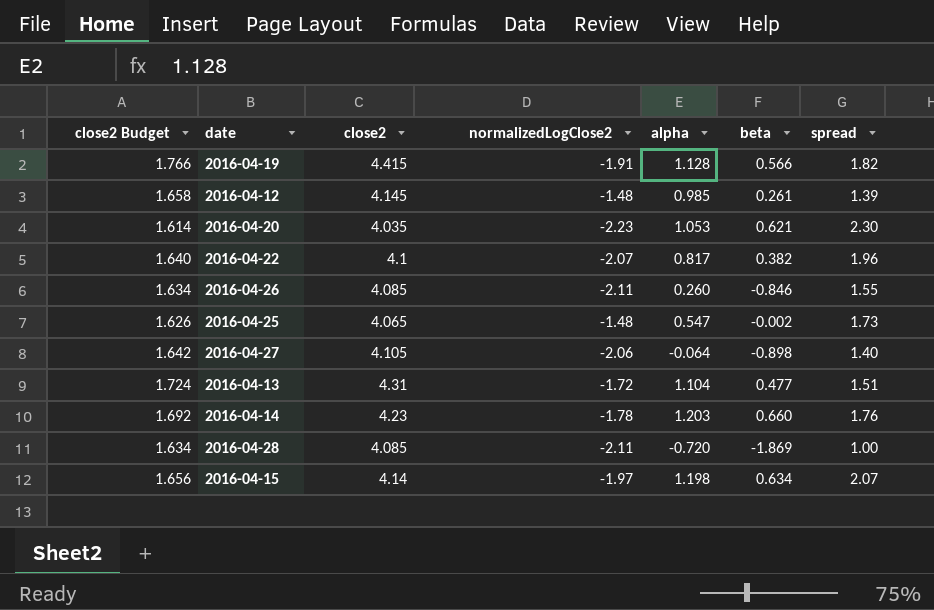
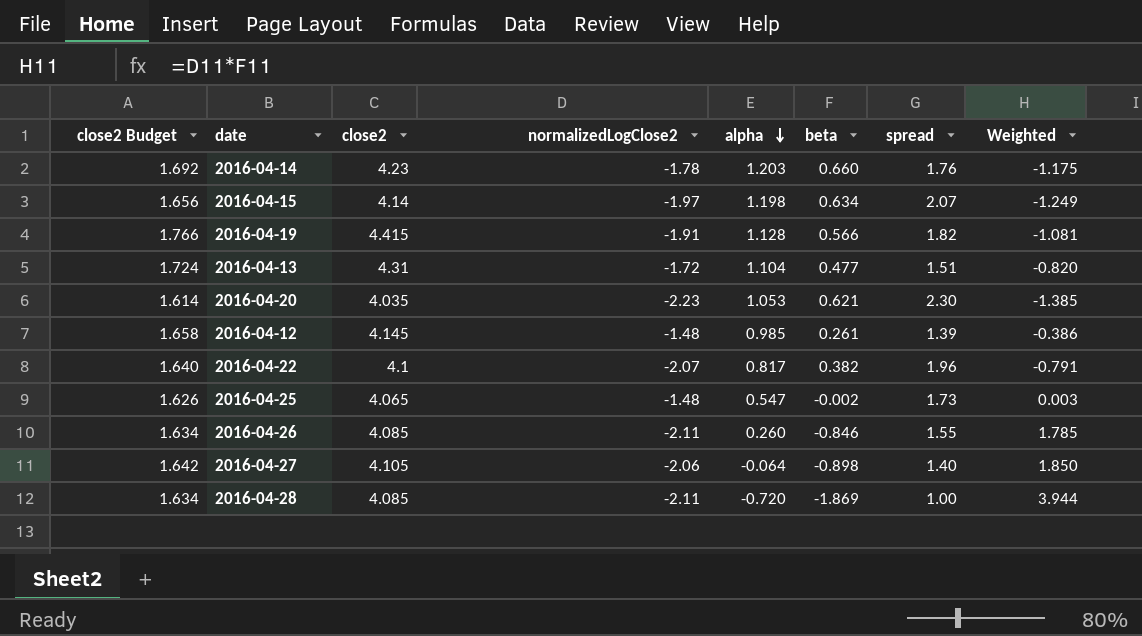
row order: none -> alpha descending
column Weighted | formula: none -> [normalizedLogClose2] * [beta]

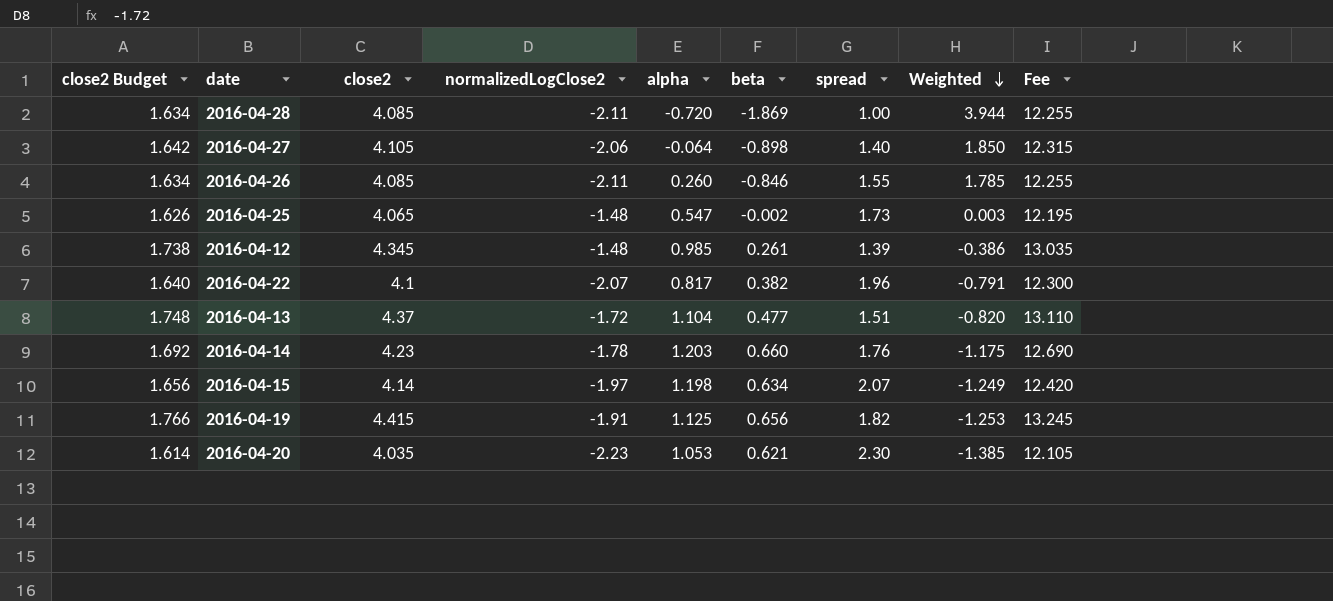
row order: alpha descending -> Weighted descending
column Fee | formula: none -> [close2] * 3
2016-04-12 | close2 Budget: 1.658 -> 1.738
2016-04-12 | close2: 4.145 -> 4.345
2016-04-13 | close2 Budget: 1.724 -> 1.748
2016-04-13 | close2: 4.31 -> 4.37
2016-04-19 | alpha: 1.128 -> 1.125
2016-04-19 | beta: 0.566 -> 0.656
2016-04-19 | Weighted: -1.081 -> -1.253

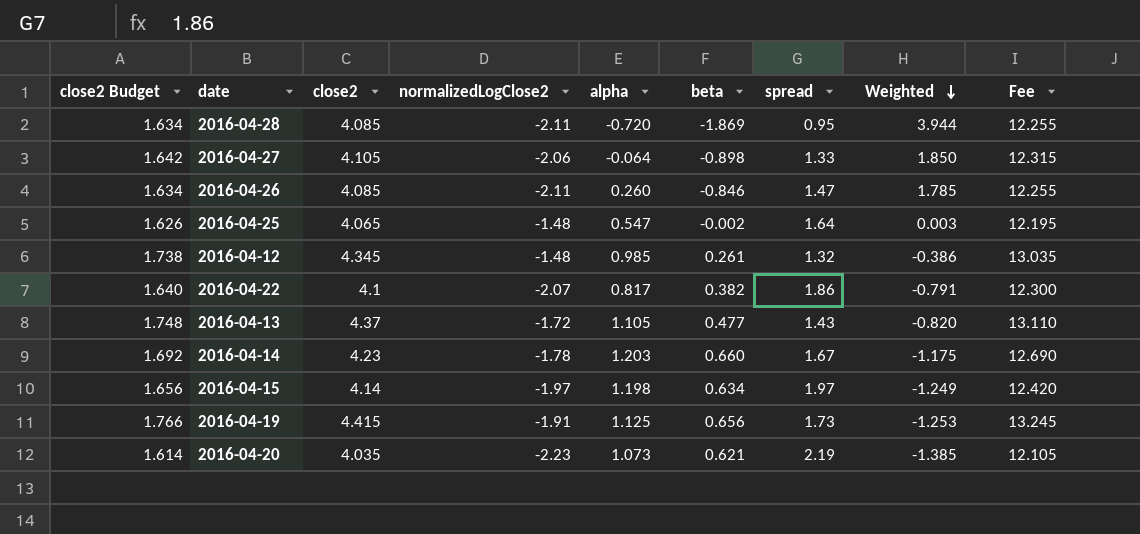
2016-04-28 | spread: 1.00 -> 0.95
2016-04-27 | spread: 1.40 -> 1.33
2016-04-26 | spread: 1.55 -> 1.47
2016-04-25 | spread: 1.73 -> 1.64
2016-04-12 | spread: 1.39 -> 1.32
2016-04-22 | spread: 1.96 -> 1.86
2016-04-13 | alpha: 1.104 -> 1.105
2016-04-13 | spread: 1.51 -> 1.43
2016-04-14 | spread: 1.76 -> 1.67
2016-04-15 | spread: 2.07 -> 1.97
2016-04-19 | spread: 1.82 -> 1.73
2016-04-20 | alpha: 1.053 -> 1.073
2016-04-20 | spread: 2.30 -> 2.19

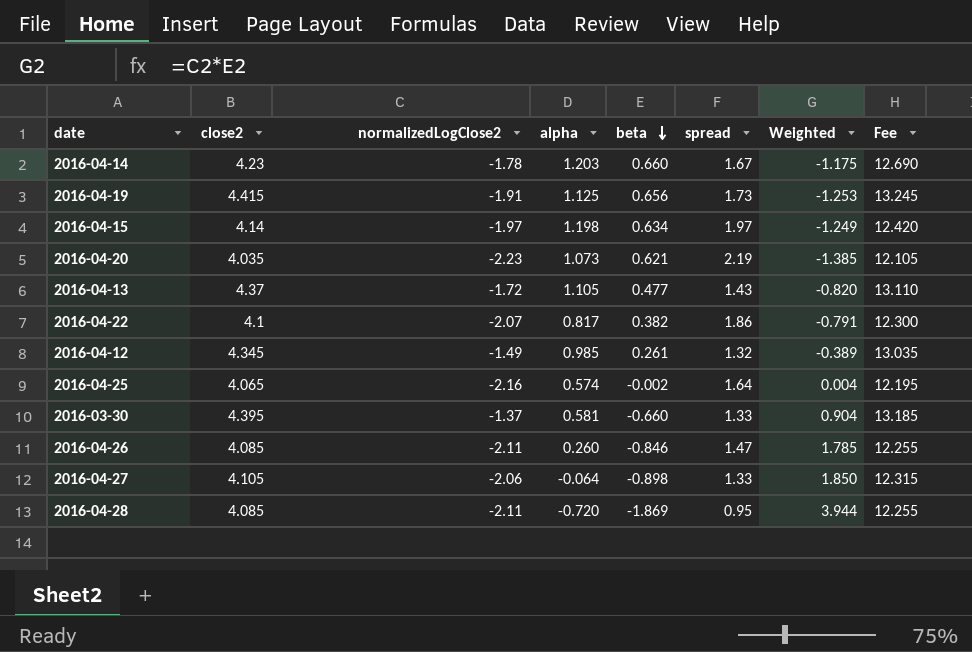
row order: Weighted descending -> beta descending
column close2 Budget | formula: [close2] * 0.4 -> none
2016-04-12 | normalizedLogClose2: -1.48 -> -1.49
2016-04-12 | Weighted: -0.386 -> -0.389
2016-04-25 | normalizedLogClose2: -1.48 -> -2.16
2016-04-25 | alpha: 0.547 -> 0.574
2016-04-25 | Weighted: 0.003 -> 0.004
row 2016-03-30: none -> 4.395 | -1.37 | 0.581 | -0.660 | 1.33 | 0.904 | 13.185

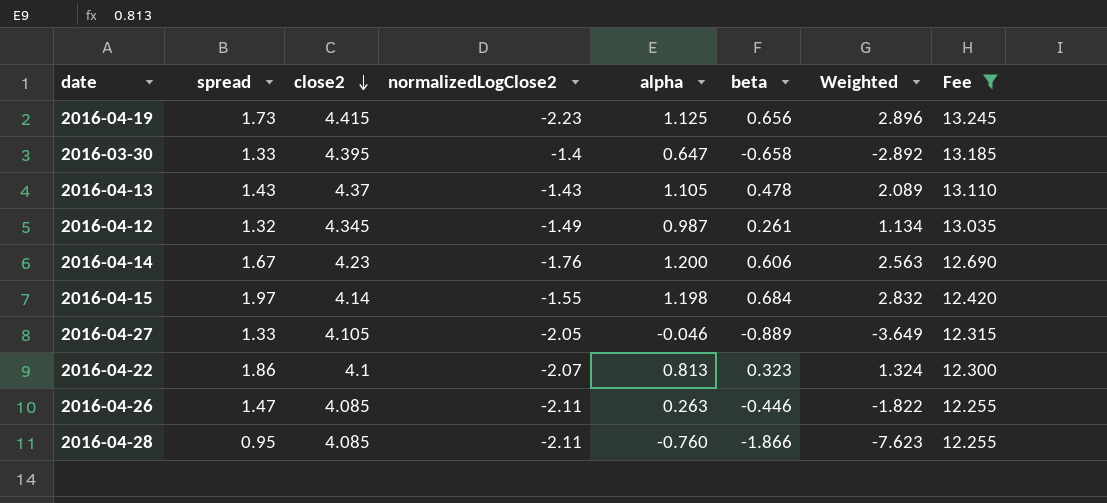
filter: none -> Fee >= 12.255
row order: beta descending -> close2 descending
column spread | position: 6 -> 2
column Weighted | formula: [normalizedLogClose2] * [beta] -> [close2] * [beta]
2016-04-19 | normalizedLogClose2: -1.91 -> -2.23
2016-03-30 | normalizedLogClose2: -1.37 -> -1.4
2016-03-30 | alpha: 0.581 -> 0.647
2016-03-30 | beta: -0.660 -> -0.658
2016-04-13 | normalizedLogClose2: -1.72 -> -1.43
2016-04-13 | beta: 0.477 -> 0.478
2016-04-12 | alpha: 0.985 -> 0.987
2016-04-14 | normalizedLogClose2: -1.78 -> -1.76
2016-04-14 | alpha: 1.203 -> 1.200
2016-04-14 | beta: 0.660 -> 0.606
2016-04-15 | normalizedLogClose2: -1.97 -> -1.55
2016-04-15 | beta: 0.634 -> 0.684
2016-04-27 | normalizedLogClose2: -2.06 -> -2.05
2016-04-27 | alpha: -0.064 -> -0.046
2016-04-27 | beta: -0.898 -> -0.889
2016-04-22 | alpha: 0.817 -> 0.813
2016-04-22 | beta: 0.382 -> 0.323
2016-04-26 | alpha: 0.260 -> 0.263
2016-04-26 | beta: -0.846 -> -0.446
2016-04-28 | alpha: -0.720 -> -0.760
2016-04-28 | beta: -1.869 -> -1.866

